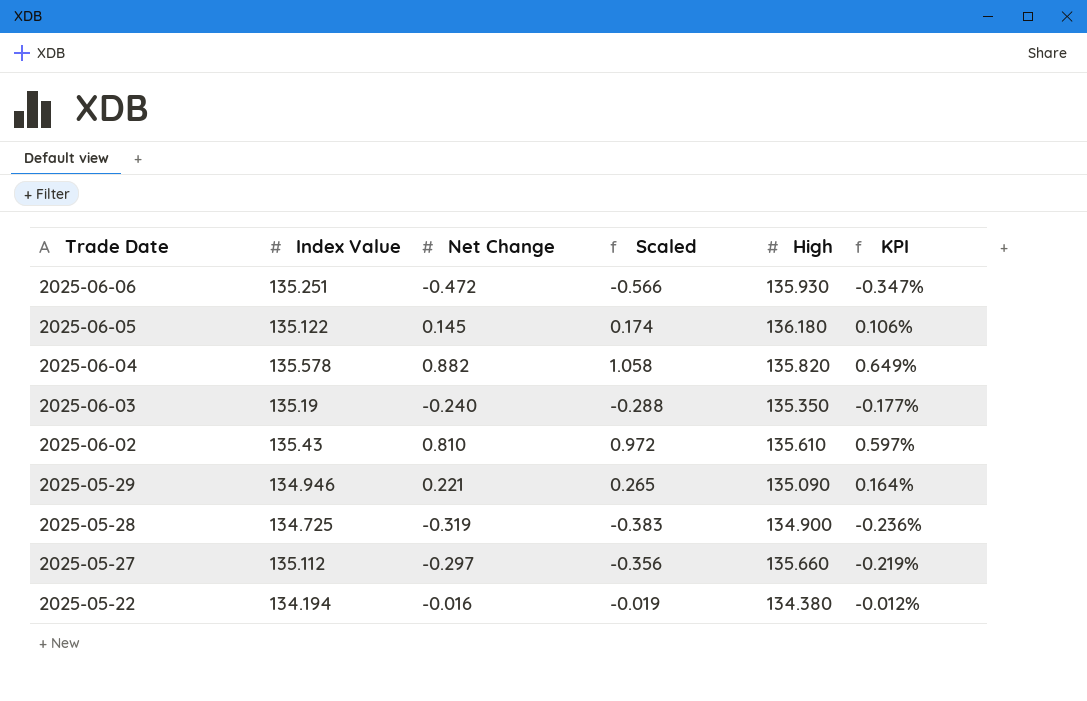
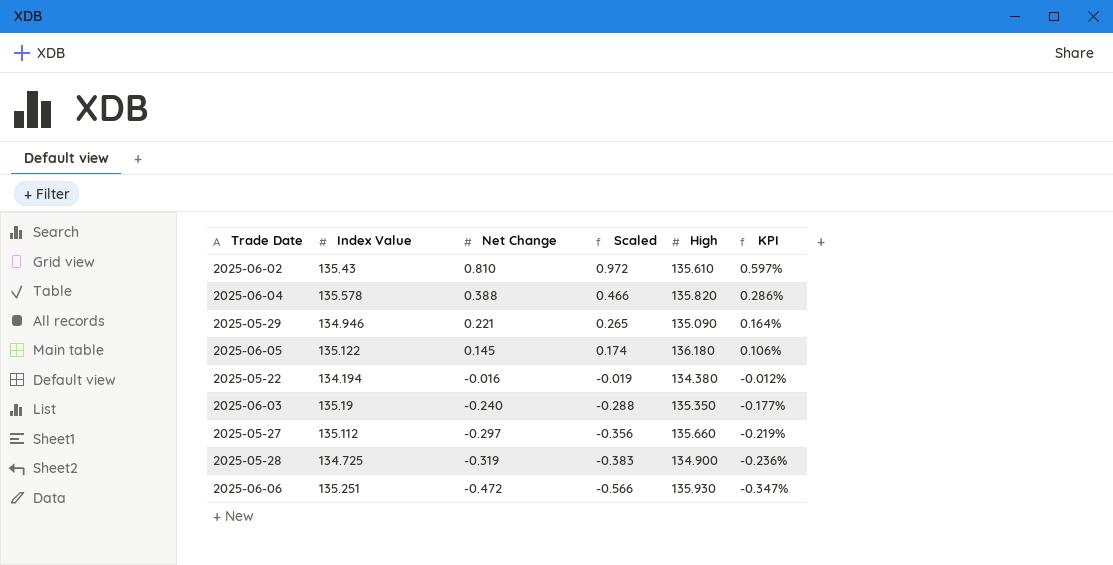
row order: Trade Date descending -> Net Change descending
2025-06-04 | Net Change: 0.882 -> 0.388
2025-06-04 | Scaled: 1.058 -> 0.466
2025-06-04 | KPI: 0.649% -> 0.286%

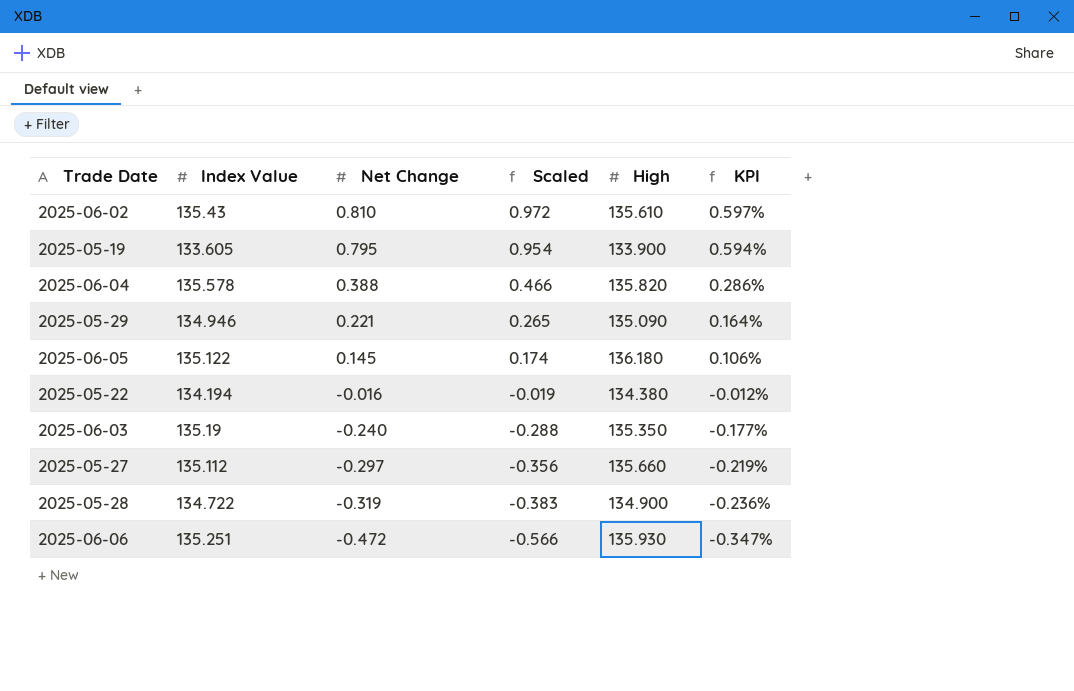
row 2025-05-19: none -> 133.605 | 0.795 | 0.954 | 133.900 | 0.594%
2025-05-28 | Index Value: 134.725 -> 134.722

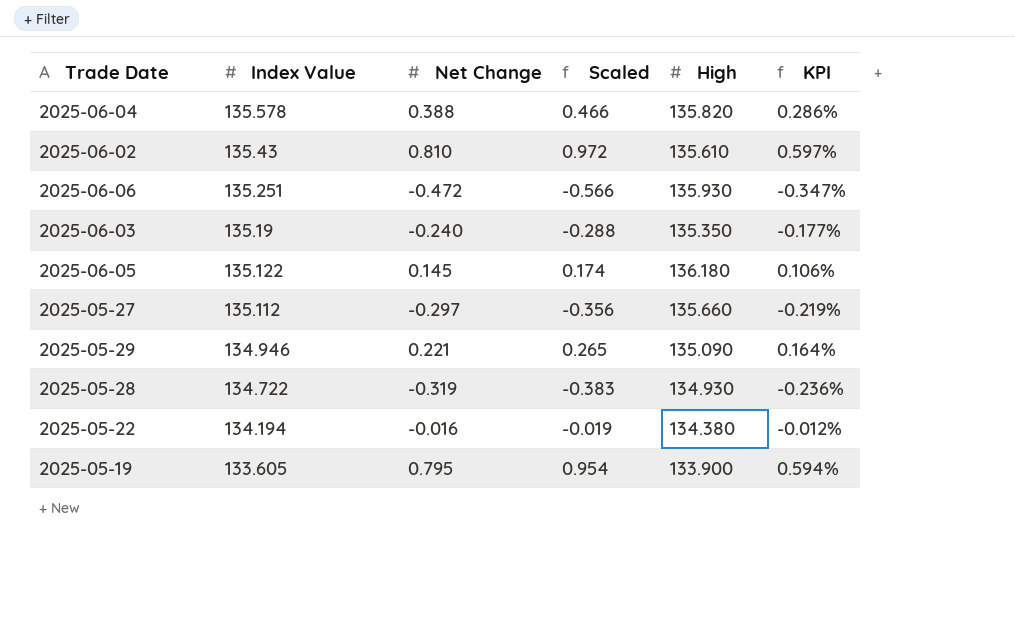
row order: Net Change descending -> Index Value descending
2025-05-28 | High: 134.900 -> 134.930

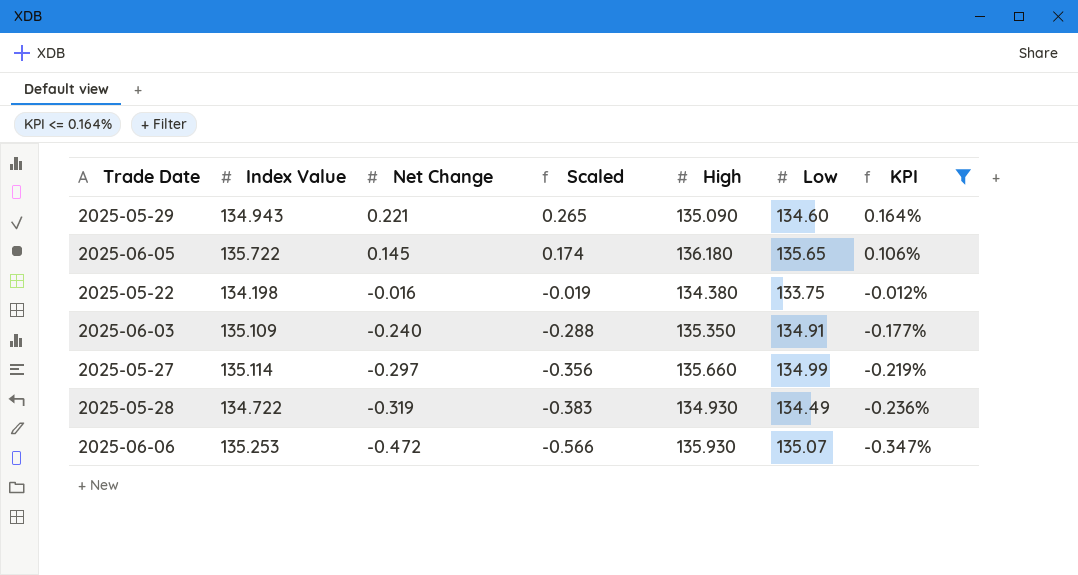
filter: none -> KPI <= 0.164%
row order: Index Value descending -> Net Change descending
column Low | position: none -> 6
2025-05-29 | Index Value: 134.946 -> 134.943
2025-06-05 | Index Value: 135.122 -> 135.722
2025-05-22 | Index Value: 134.194 -> 134.198
2025-06-03 | Index Value: 135.19 -> 135.109
2025-05-27 | Index Value: 135.112 -> 135.114
2025-06-06 | Index Value: 135.251 -> 135.253

